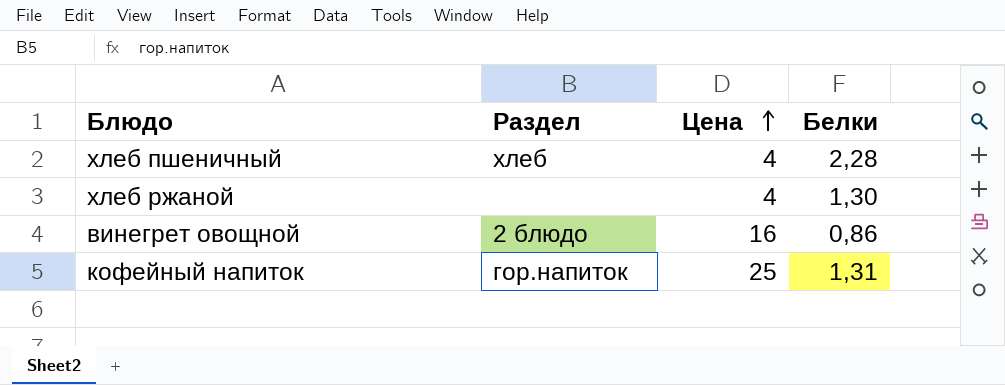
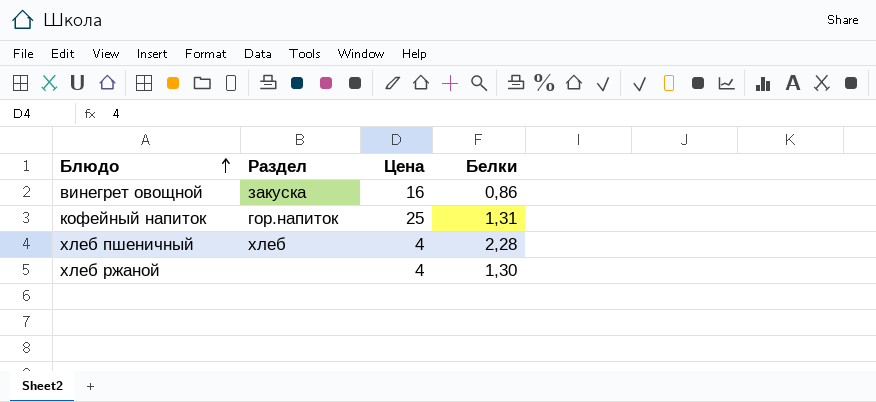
row order: Цена ascending -> Блюдо ascending
винегрет овощной | Раздел: 2 блюдо -> закуска

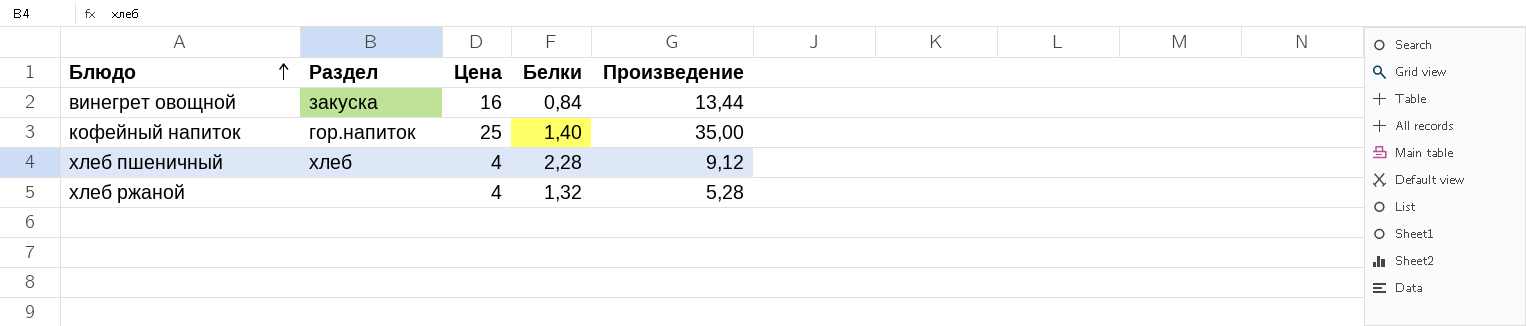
column Произведение | formula: none -> [Цена] * [Белки]
винегрет овощной | Белки: 0,86 -> 0,84
кофейный напиток | Белки: 1,31 -> 1,40
хлеб ржаной | Белки: 1,30 -> 1,32

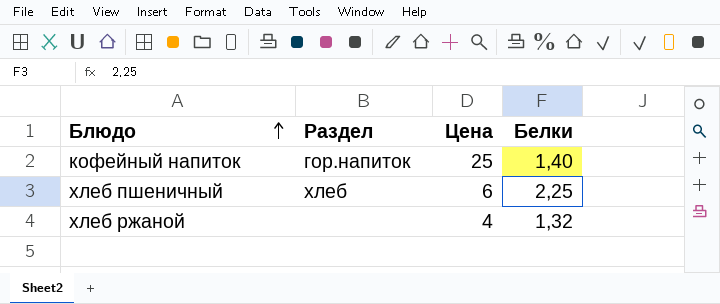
column Произведение | formula: [Цена] * [Белки] -> none
row винегрет овощной: закуска | 16 | 0,84 | 13,44 -> none
хлеб пшеничный | Цена: 4 -> 6
хлеб пшеничный | Белки: 2,28 -> 2,25

